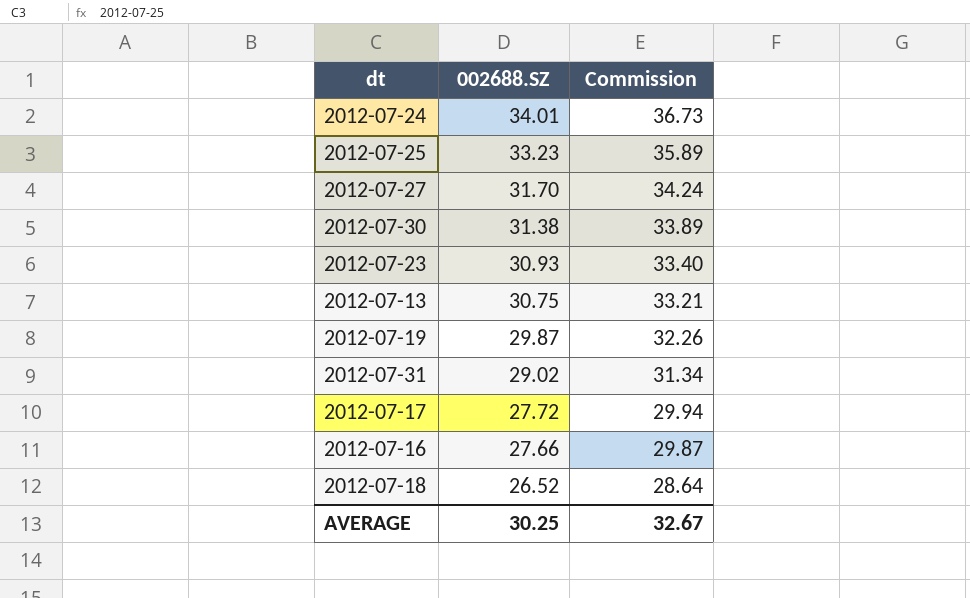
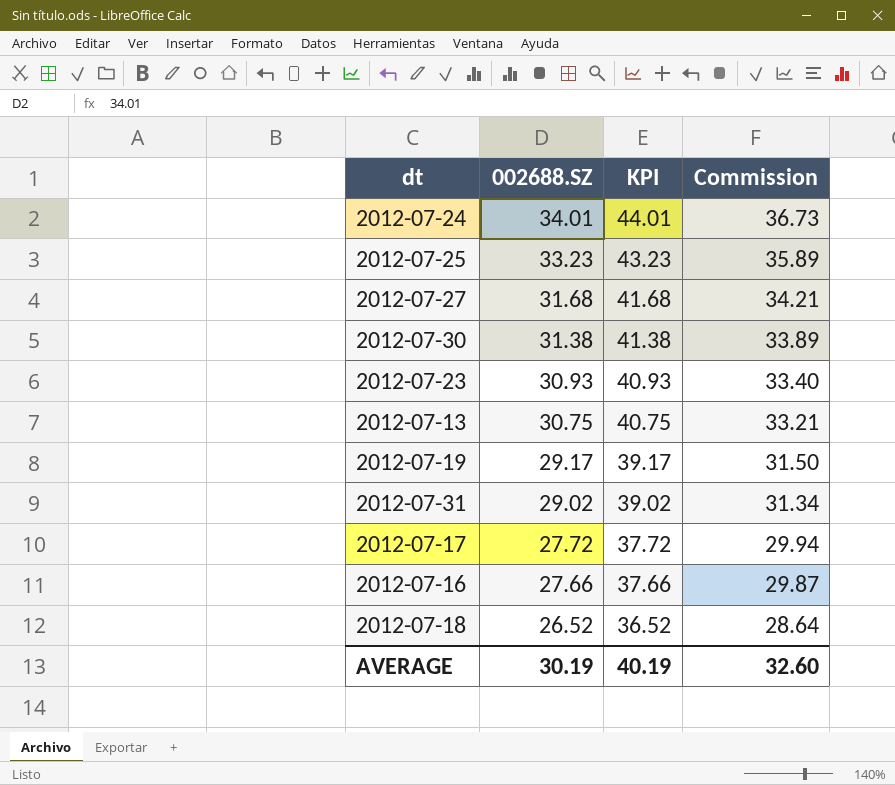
column KPI | formula: none -> [002688.SZ] + 10
2012-07-27 | 002688.SZ: 31.70 -> 31.68
2012-07-27 | Commission: 34.24 -> 34.21
2012-07-19 | 002688.SZ: 29.87 -> 29.17
2012-07-19 | Commission: 32.26 -> 31.50
AVERAGE | 002688.SZ: 30.25 -> 30.19
AVERAGE | Commission: 32.67 -> 32.60

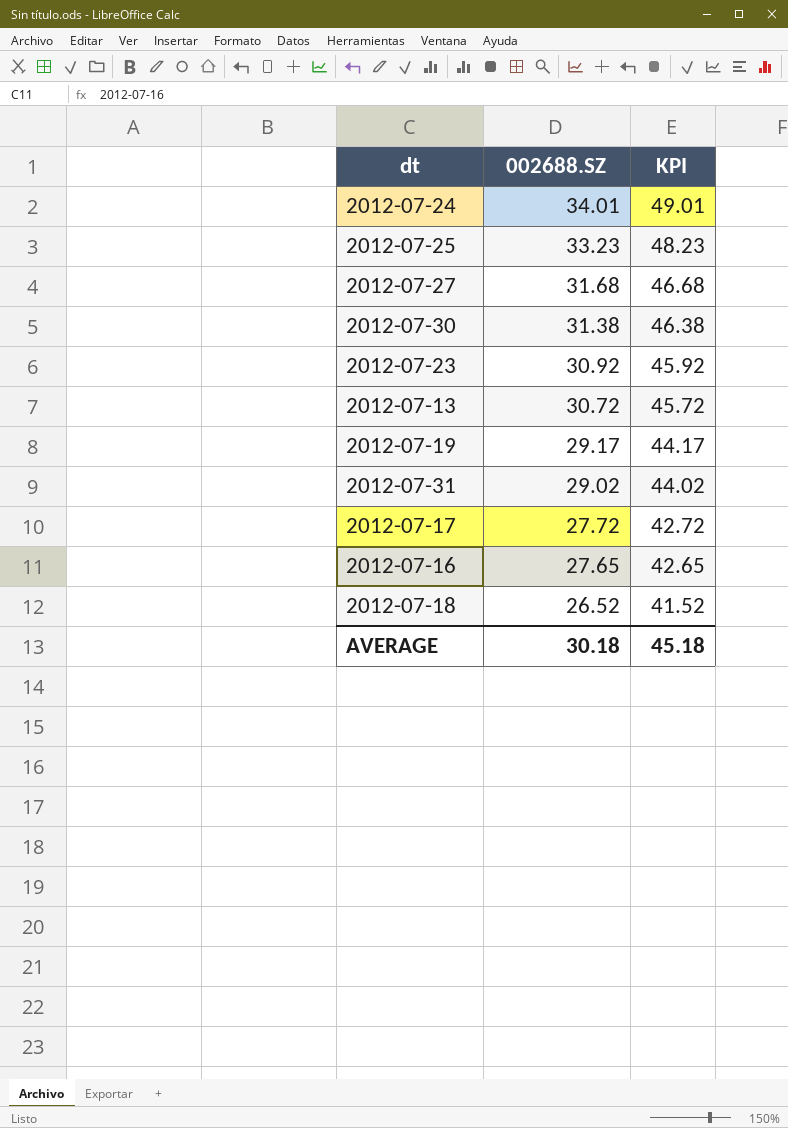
column Commission | formula: [002688.SZ] * 1.08 -> none
column KPI | formula: [002688.SZ] + 10 -> [002688.SZ] + 15
2012-07-23 | 002688.SZ: 30.93 -> 30.92
2012-07-13 | 002688.SZ: 30.75 -> 30.72
2012-07-16 | 002688.SZ: 27.66 -> 27.65
AVERAGE | 002688.SZ: 30.19 -> 30.18
AVERAGE | KPI: 40.19 -> 45.18

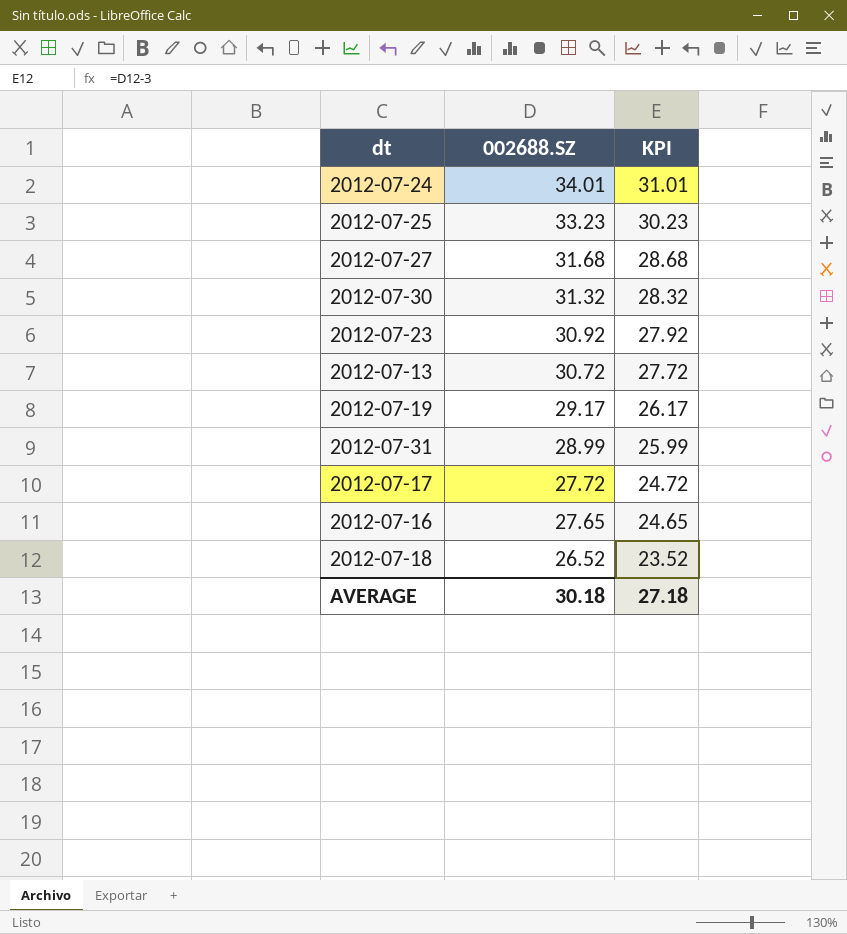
column KPI | formula: [002688.SZ] + 15 -> [002688.SZ] - 3
2012-07-30 | 002688.SZ: 31.38 -> 31.32
2012-07-31 | 002688.SZ: 29.02 -> 28.99
AVERAGE | KPI: 45.18 -> 27.18

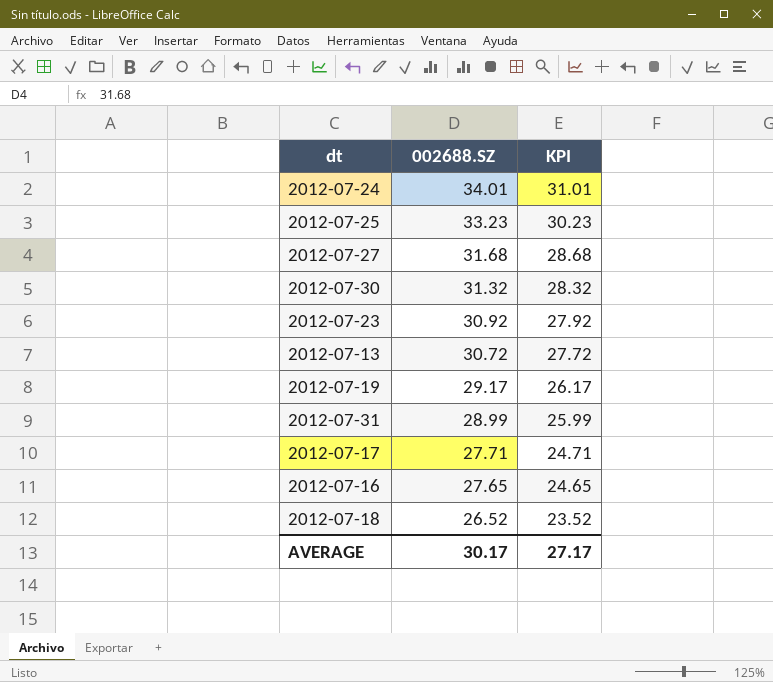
2012-07-17 | 002688.SZ: 27.72 -> 27.71
2012-07-17 | KPI: 24.72 -> 24.71
AVERAGE | 002688.SZ: 30.18 -> 30.17
AVERAGE | KPI: 27.18 -> 27.17

